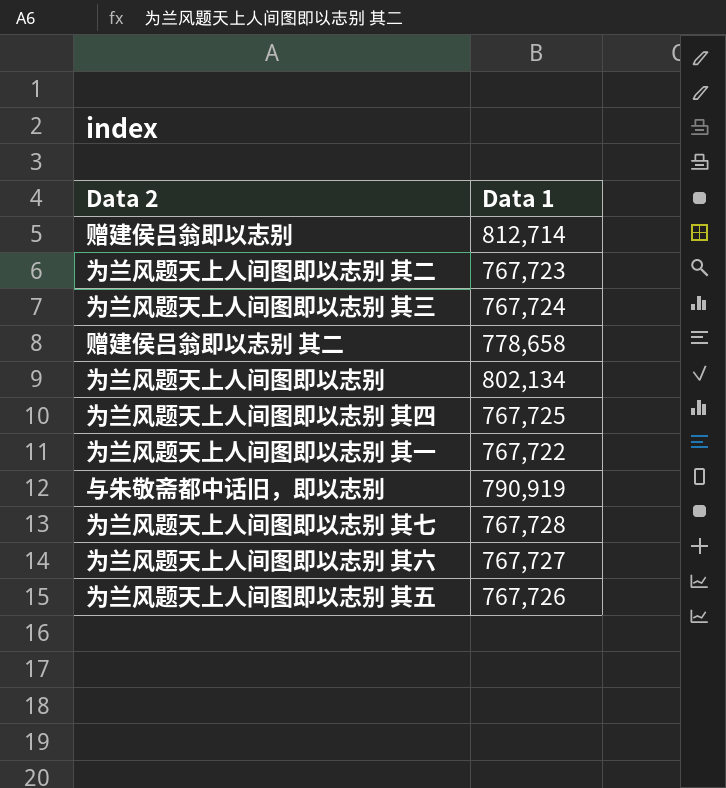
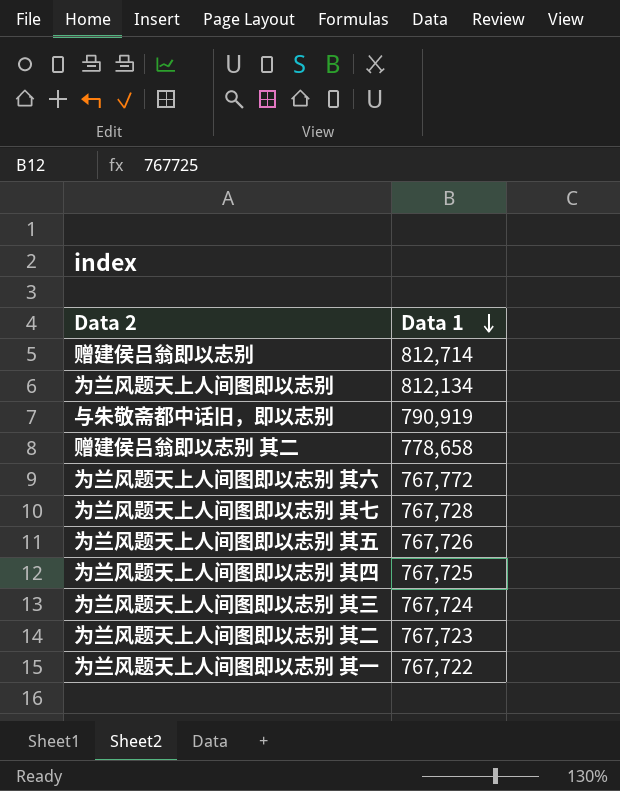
row order: none -> Data 1 descending
为兰风题天上人间图即以志别 | Data 1: 802,134 -> 812,134
为兰风题天上人间图即以志别 其六 | Data 1: 767,727 -> 767,772

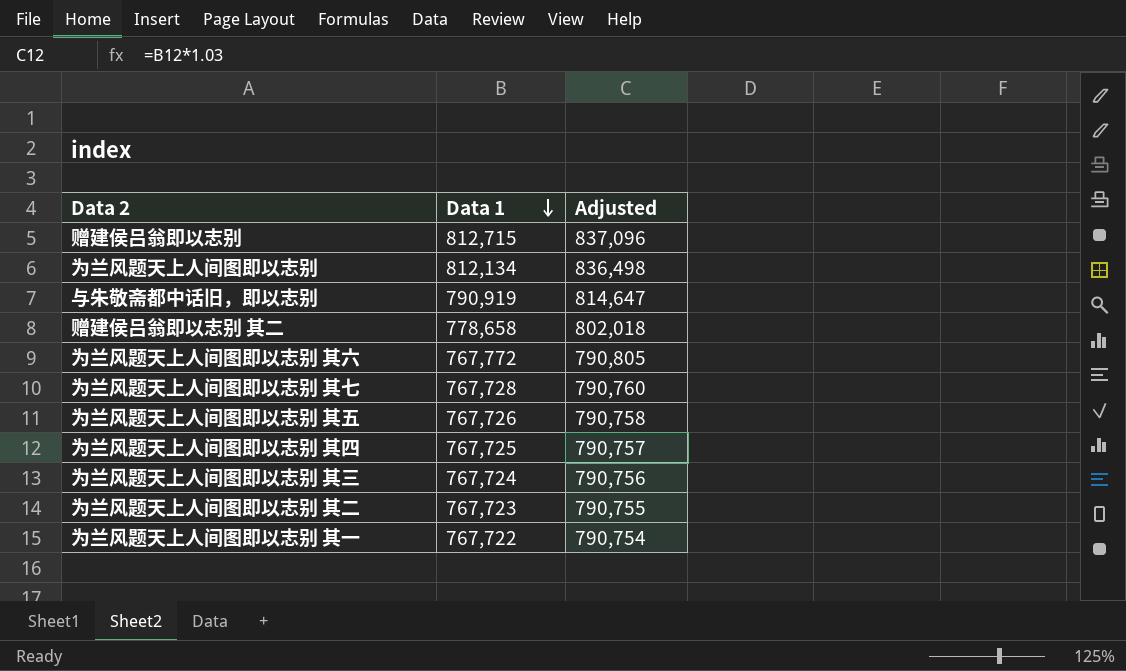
column Adjusted | formula: none -> [Data 1] * 1.03
赠建侯吕翁即以志别 | Data 1: 812,714 -> 812,715

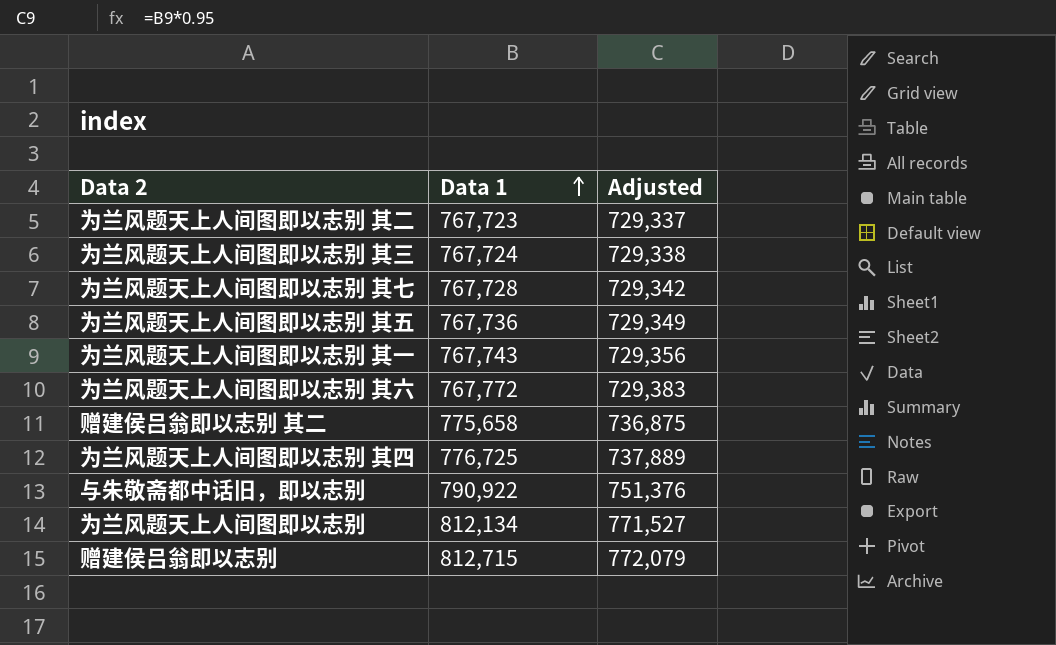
row order: Data 1 descending -> Data 1 ascending
column Adjusted | formula: [Data 1] * 1.03 -> [Data 1] * 0.95
为兰风题天上人间图即以志别 其五 | Data 1: 767,726 -> 767,736
为兰风题天上人间图即以志别 其一 | Data 1: 767,722 -> 767,743
赠建侯吕翁即以志别 其二 | Data 1: 778,658 -> 775,658
为兰风题天上人间图即以志别 其四 | Data 1: 767,725 -> 776,725
与朱敬斋都中话旧，即以志别 | Data 1: 790,919 -> 790,922

